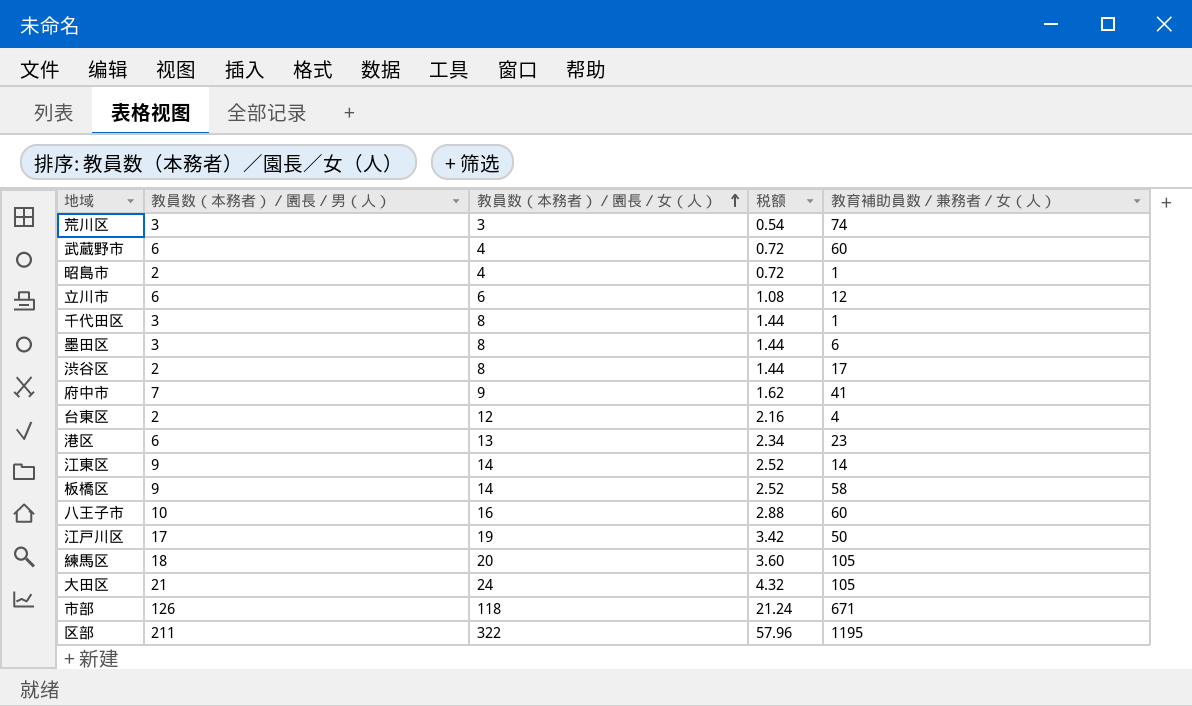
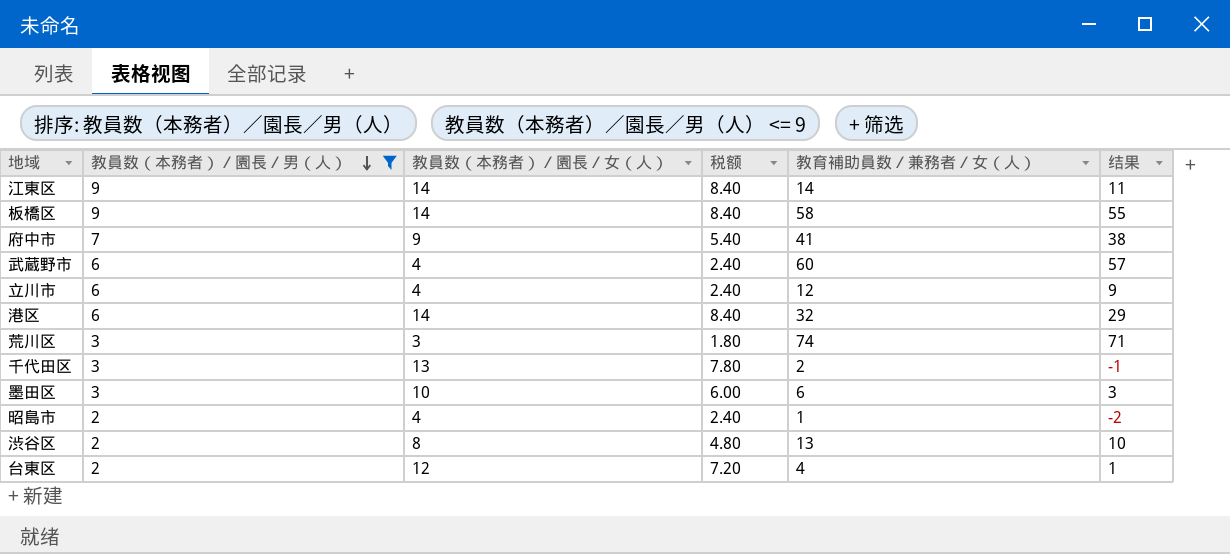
filter: none -> 教員数（本務者）／園長／男（人） <= 9
row order: 教員数（本務者）／園長／女（人） ascending -> 教員数（本務者）／園長／男（人） descending
column 税额 | formula: [教員数（本務者）／園長／女（人）] * 0.18 -> [教員数（本務者）／園長／女（人）] * 0.6
column 结果 | formula: none -> [教育補助員数／兼務者／女（人）] - 3
立川市 | 教員数（本務者）／園長／女（人）: 6 -> 4
港区 | 教員数（本務者）／園長／女（人）: 13 -> 14
港区 | 教育補助員数／兼務者／女（人）: 23 -> 32
千代田区 | 教員数（本務者）／園長／女（人）: 8 -> 13
千代田区 | 教育補助員数／兼務者／女（人）: 1 -> 2
墨田区 | 教員数（本務者）／園長／女（人）: 8 -> 10
渋谷区 | 教育補助員数／兼務者／女（人）: 17 -> 13

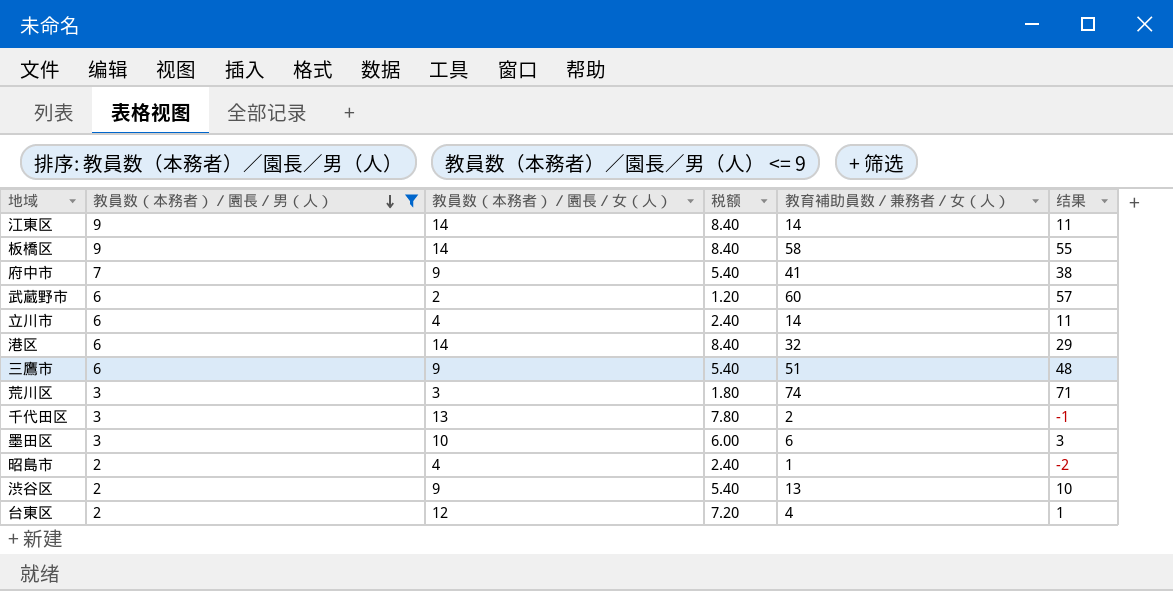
武蔵野市 | 教員数（本務者）／園長／女（人）: 4 -> 2
武蔵野市 | 税额: 2.40 -> 1.20
立川市 | 教育補助員数／兼務者／女（人）: 12 -> 14
立川市 | 结果: 9 -> 11
row 三鷹市: none -> 6 | 9 | 5.40 | 51 | 48
渋谷区 | 教員数（本務者）／園長／女（人）: 8 -> 9
渋谷区 | 税额: 4.80 -> 5.40

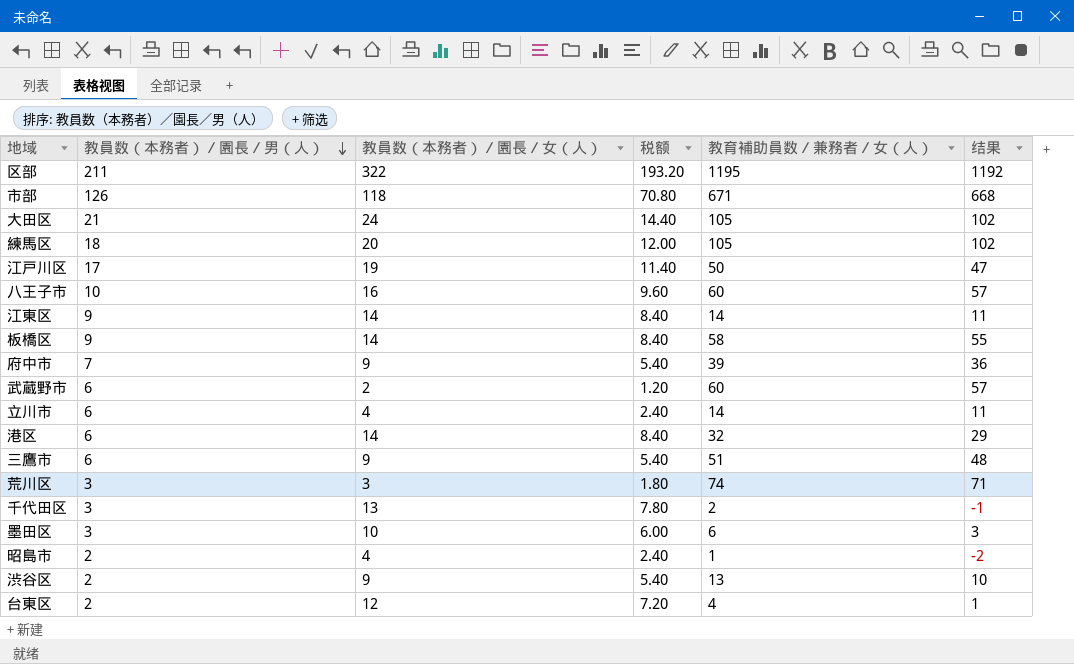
filter: 教員数（本務者）／園長／男（人） <= 9 -> none
府中市 | 教育補助員数／兼務者／女（人）: 41 -> 39
府中市 | 结果: 38 -> 36

